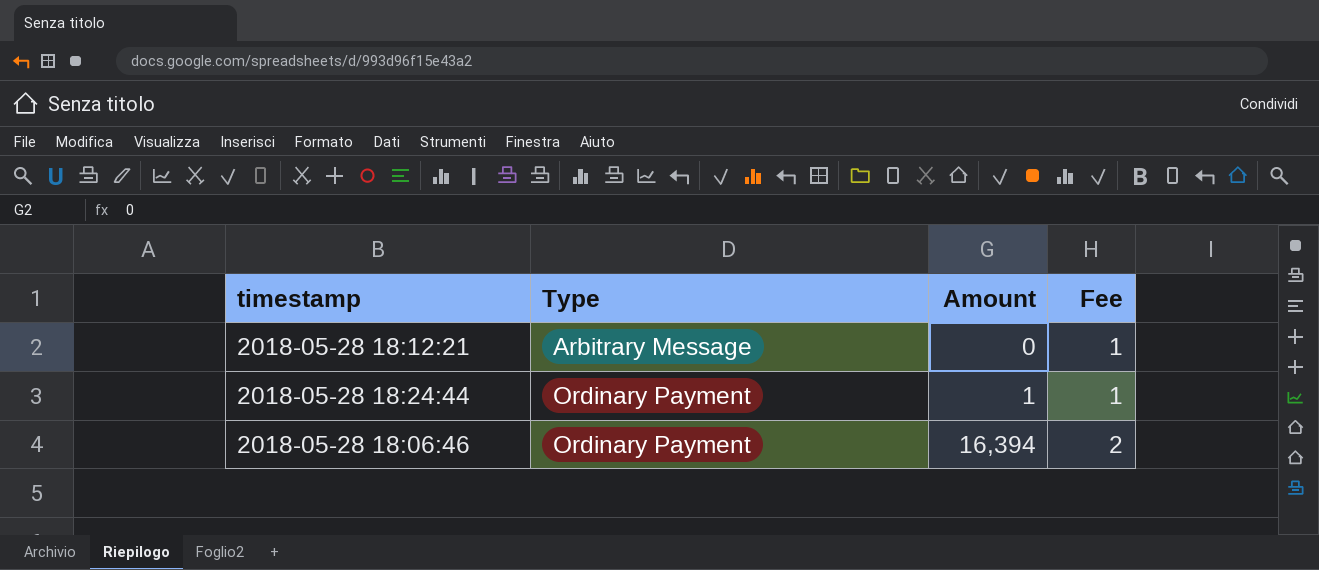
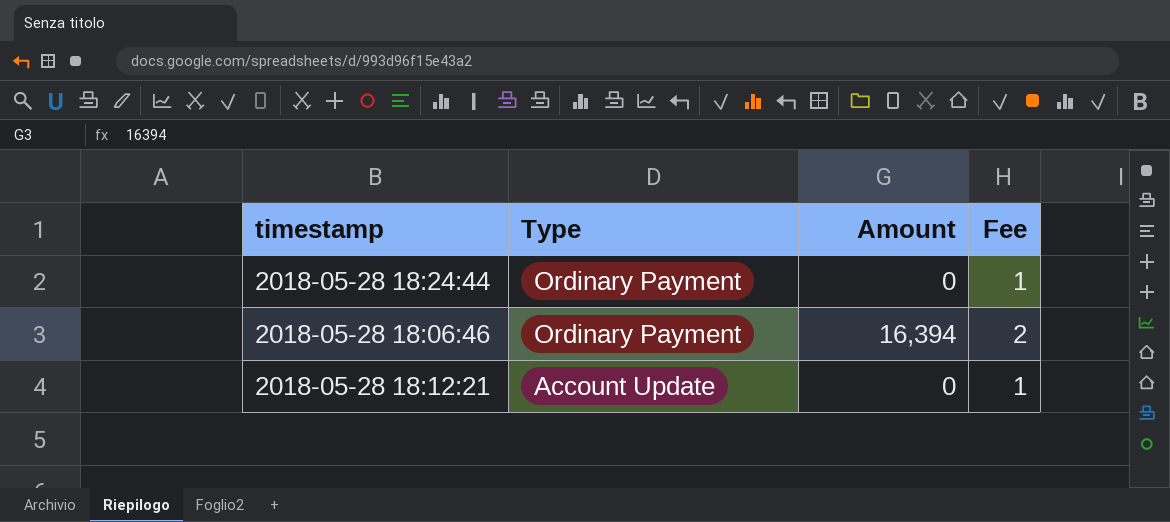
row order: Type ascending -> Type descending
2018-05-28 18:24:44 | Amount: 1 -> 0
2018-05-28 18:12:21 | Type: Arbitrary Message -> Account Update

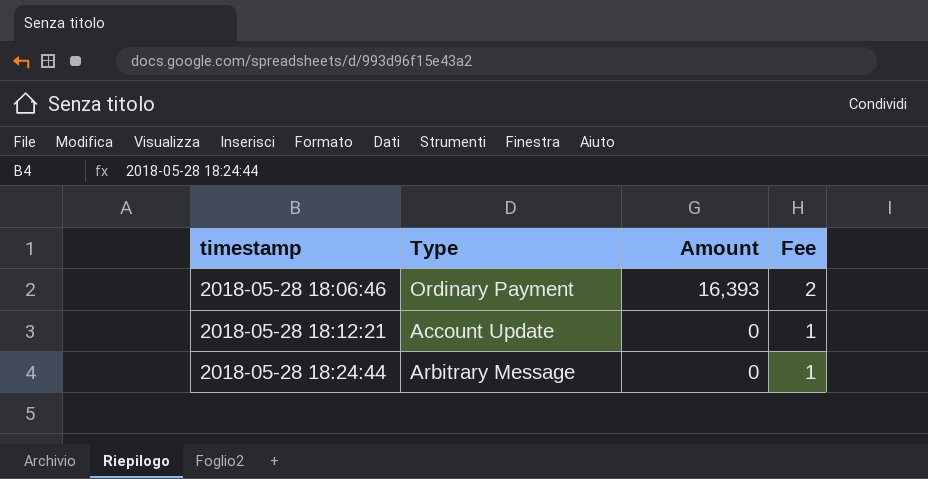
row order: Type descending -> timestamp ascending
2018-05-28 18:06:46 | Amount: 16,394 -> 16,393
2018-05-28 18:24:44 | Type: Ordinary Payment -> Arbitrary Message

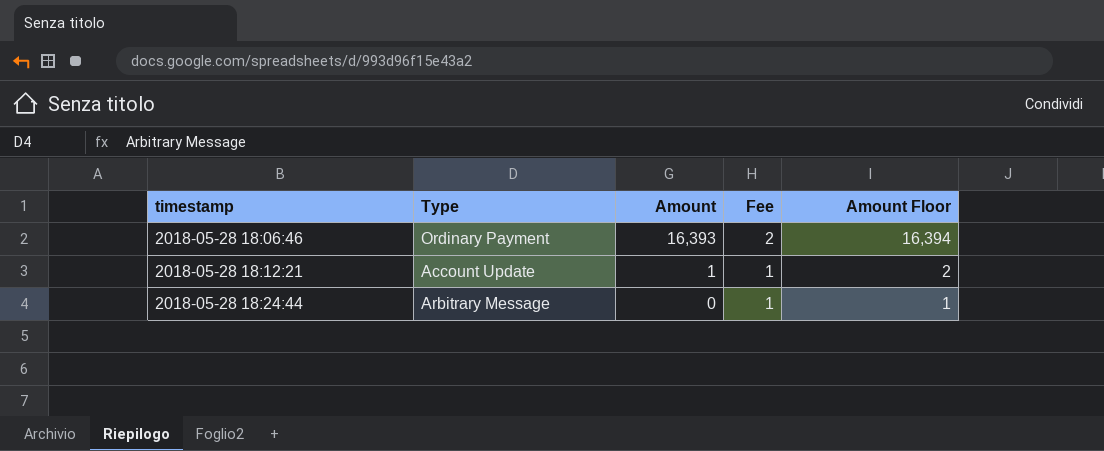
column Amount Floor | formula: none -> [Amount] + 1
2018-05-28 18:12:21 | Amount: 0 -> 1

